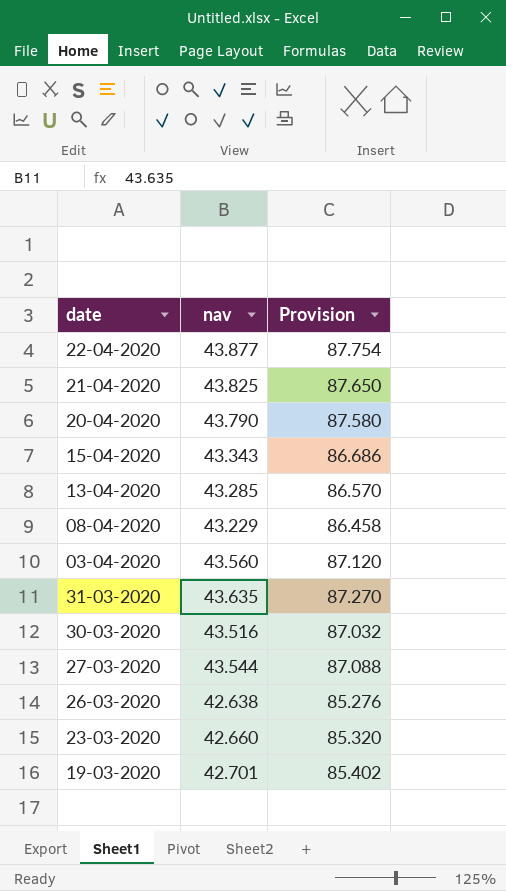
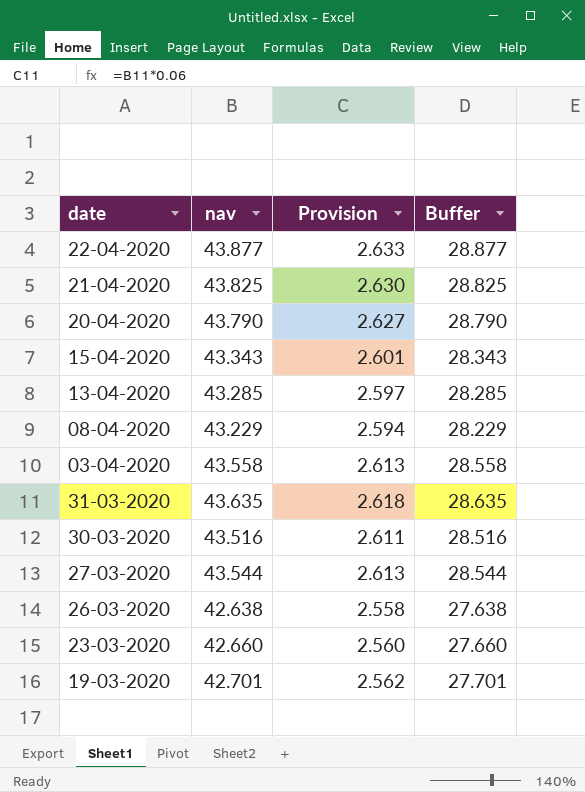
column Provision | formula: [nav] * 2 -> [nav] * 0.06
column Buffer | formula: none -> [nav] - 15
03-04-2020 | nav: 43.560 -> 43.558

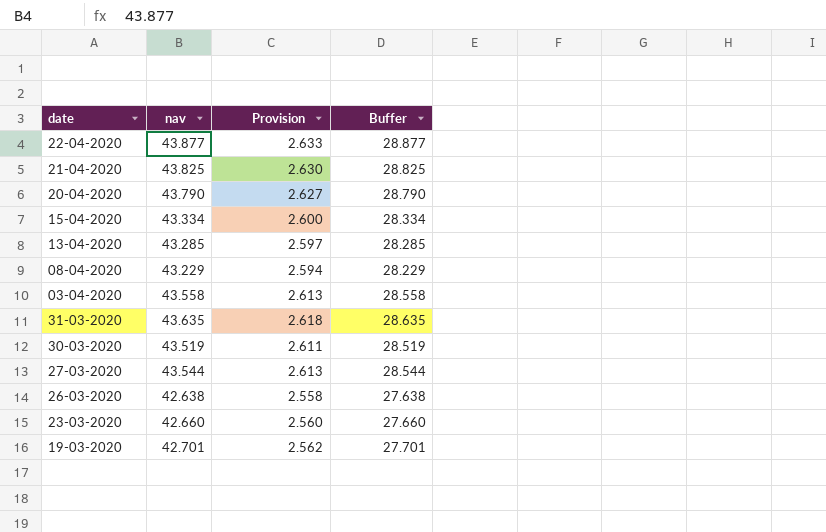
15-04-2020 | nav: 43.343 -> 43.334
15-04-2020 | Provision: 2.601 -> 2.600
15-04-2020 | Buffer: 28.343 -> 28.334
30-03-2020 | nav: 43.516 -> 43.519
30-03-2020 | Buffer: 28.516 -> 28.519

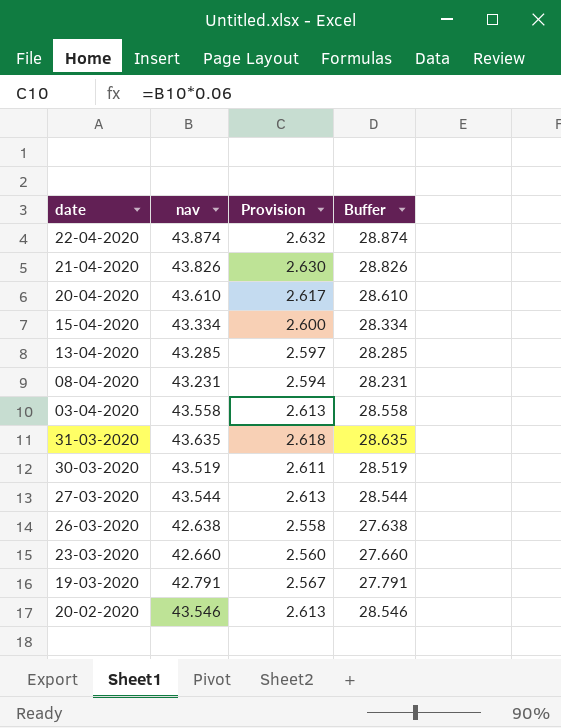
22-04-2020 | nav: 43.877 -> 43.874
22-04-2020 | Provision: 2.633 -> 2.632
22-04-2020 | Buffer: 28.877 -> 28.874
21-04-2020 | nav: 43.825 -> 43.826
21-04-2020 | Buffer: 28.825 -> 28.826
20-04-2020 | nav: 43.790 -> 43.610
20-04-2020 | Provision: 2.627 -> 2.617
20-04-2020 | Buffer: 28.790 -> 28.610
08-04-2020 | nav: 43.229 -> 43.231
08-04-2020 | Buffer: 28.229 -> 28.231
19-03-2020 | nav: 42.701 -> 42.791
19-03-2020 | Provision: 2.562 -> 2.567
19-03-2020 | Buffer: 27.701 -> 27.791
row 20-02-2020: none -> 43.546 | 2.613 | 28.546

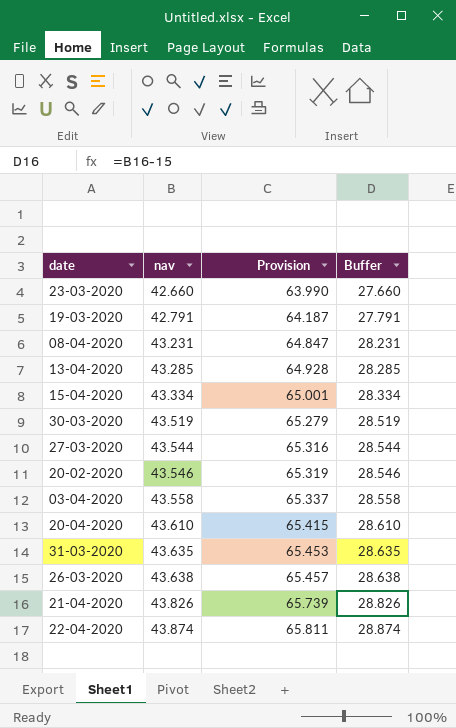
row order: date descending -> nav ascending
column Provision | formula: [nav] * 0.06 -> [nav] * 1.5
26-03-2020 | nav: 42.638 -> 43.638
26-03-2020 | Buffer: 27.638 -> 28.638

